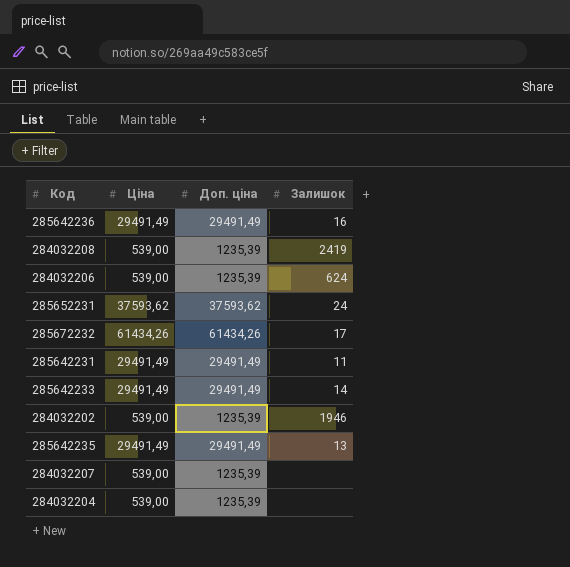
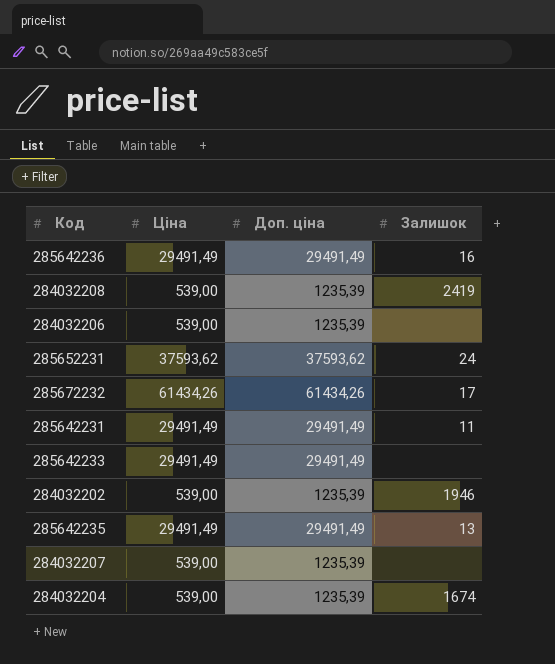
284032206 | Залишок: 624 -> none
285642233 | Залишок: 14 -> none
284032204 | Залишок: none -> 1674

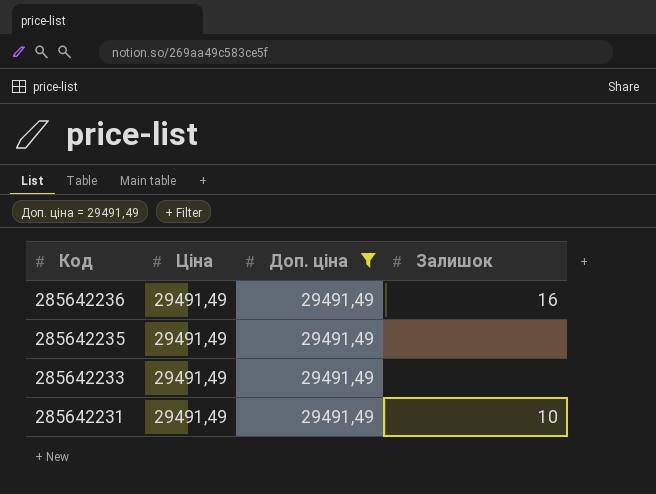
filter: none -> Доп. ціна = 29491,49
row order: none -> Код descending
285642235 | Залишок: 13 -> none
285642231 | Залишок: 11 -> 10

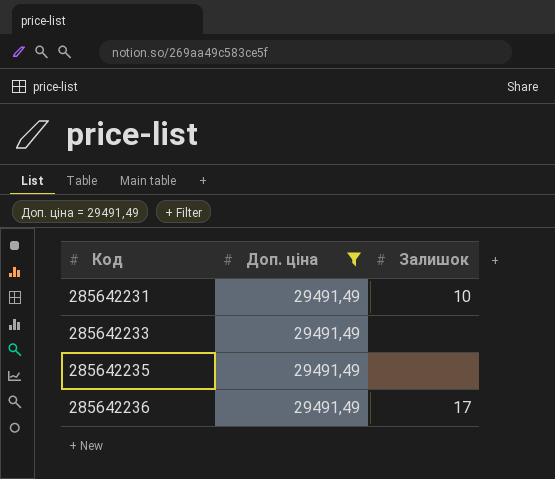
row order: Код descending -> Код ascending
column Ціна | position: 2 -> none
285642236 | Залишок: 16 -> 17

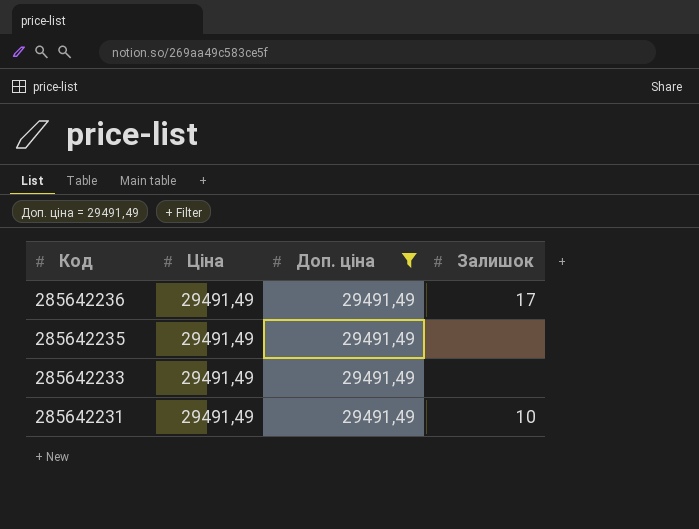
row order: Код ascending -> Код descending
column Ціна | position: none -> 2

